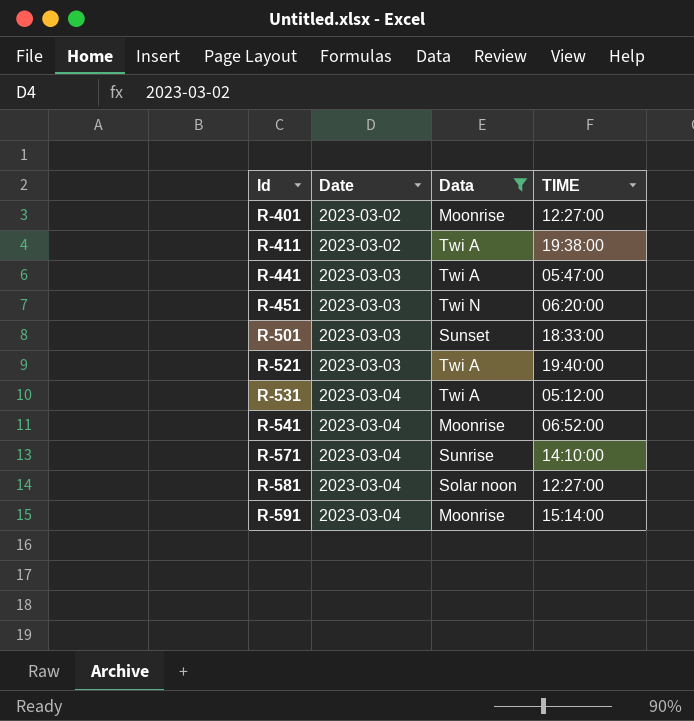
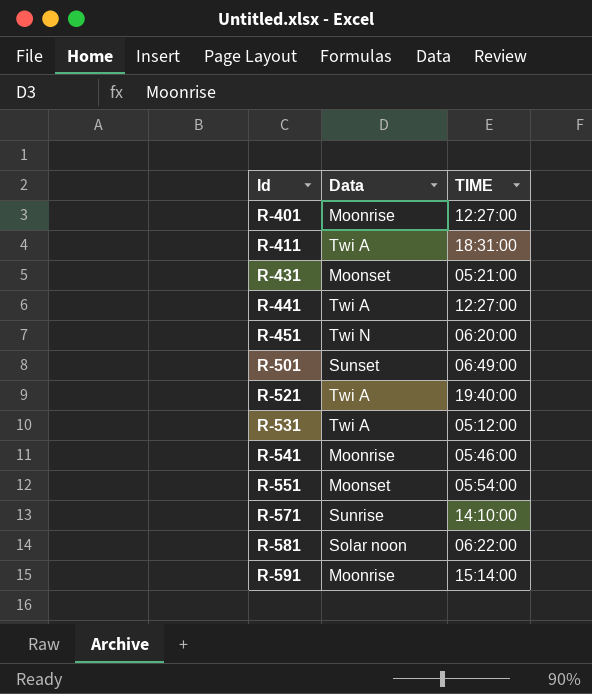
filter: Data != Moonset -> none
column Date | position: 2 -> none
R-411 | TIME: 19:38:00 -> 18:31:00
R-441 | TIME: 05:47:00 -> 12:27:00
R-501 | TIME: 18:33:00 -> 06:49:00
R-541 | TIME: 06:52:00 -> 05:46:00
R-581 | TIME: 12:27:00 -> 06:22:00

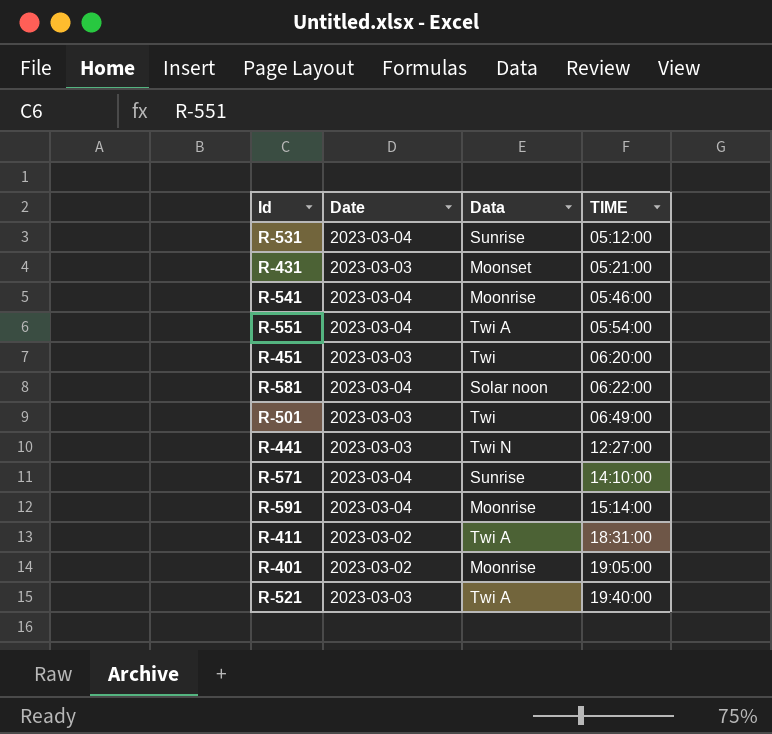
row order: Id ascending -> TIME ascending
column Date | position: none -> 2
R-531 | Data: Twi A -> Sunrise
R-551 | Data: Moonset -> Twi A
R-451 | Data: Twi N -> Twi
R-501 | Data: Sunset -> Twi
R-441 | Data: Twi A -> Twi N
R-401 | TIME: 12:27:00 -> 19:05:00

